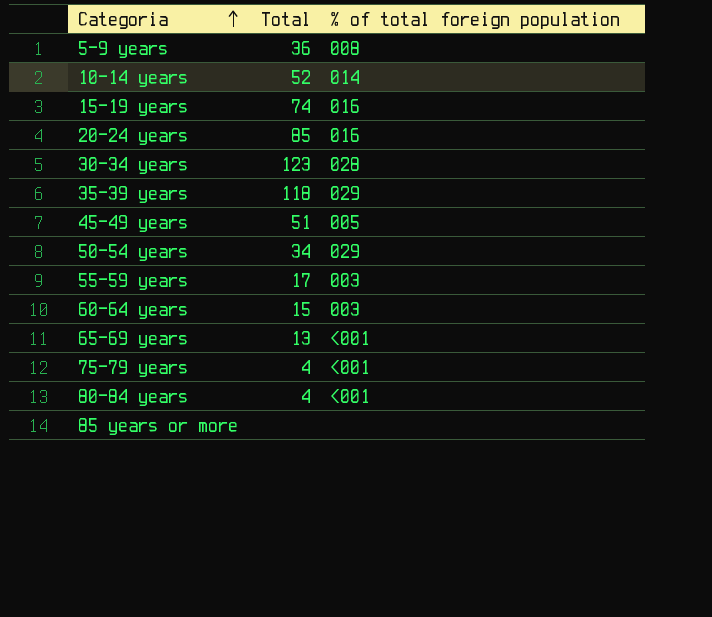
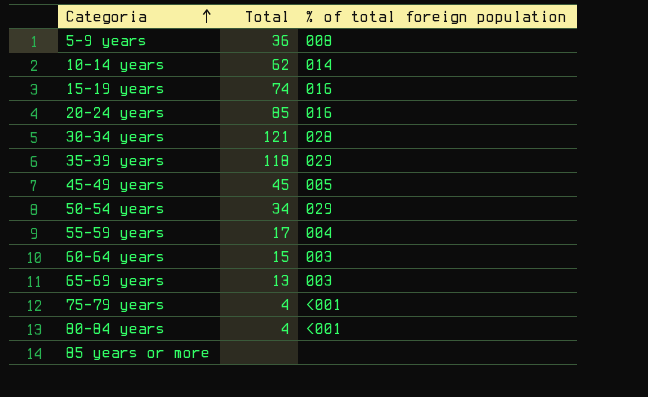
10-14 years | Total: 52 -> 62
30-34 years | Total: 123 -> 121
45-49 years | Total: 51 -> 45
55-59 years | % of total foreign population: 003 -> 004
65-69 years | % of total foreign population: <001 -> 003

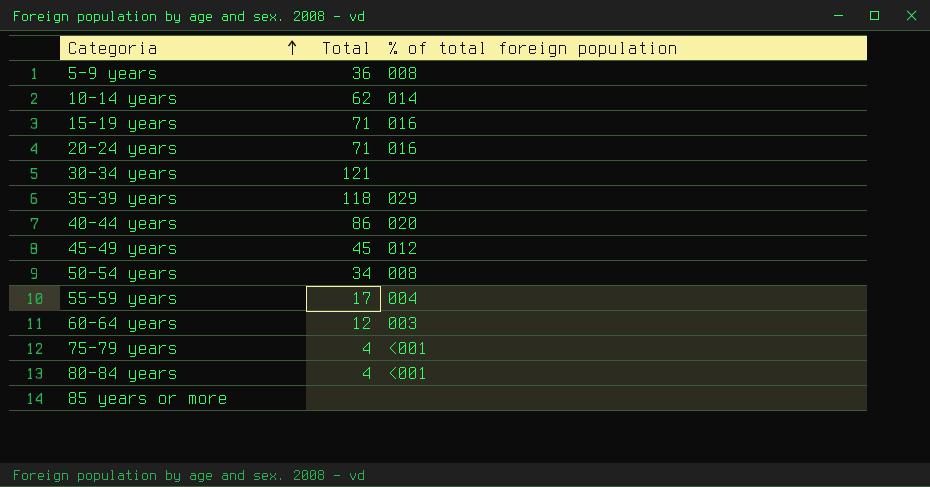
row 65-69 years: 13 | 003 -> none
15-19 years | Total: 74 -> 71
20-24 years | Total: 85 -> 71
30-34 years | % of total foreign population: 028 -> none
row 40-44 years: none -> 86 | 020
45-49 years | % of total foreign population: 005 -> 012
50-54 years | % of total foreign population: 029 -> 008
60-64 years | Total: 15 -> 12

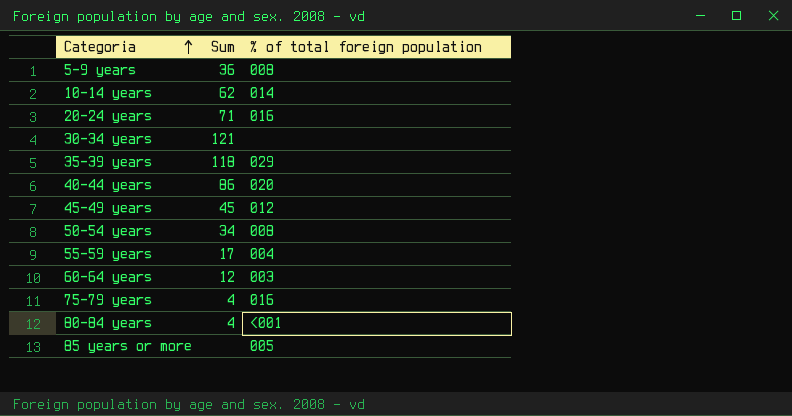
column name: Total -> Sum
row 15-19 years: 71 | 016 -> none
75-79 years | % of total foreign population: <001 -> 016
85 years or more | % of total foreign population: none -> 005

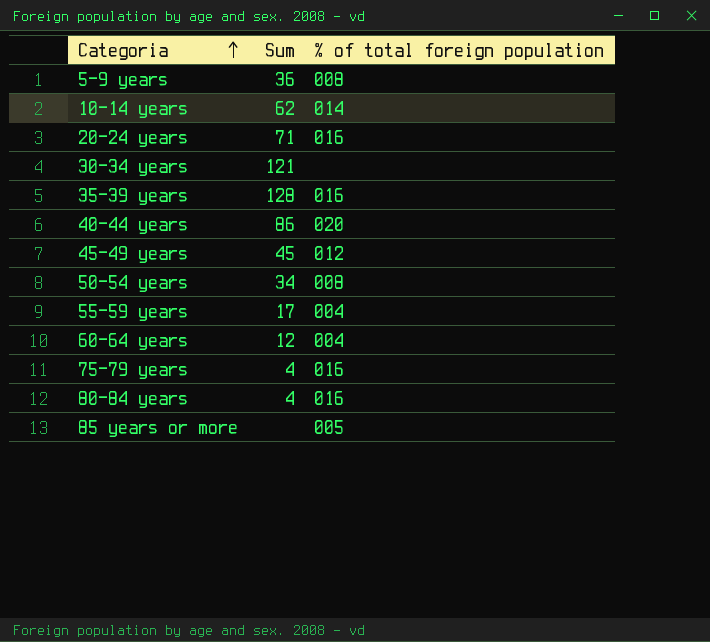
35-39 years | Sum: 118 -> 128
35-39 years | % of total foreign population: 029 -> 016
60-64 years | % of total foreign population: 003 -> 004
80-84 years | % of total foreign population: <001 -> 016

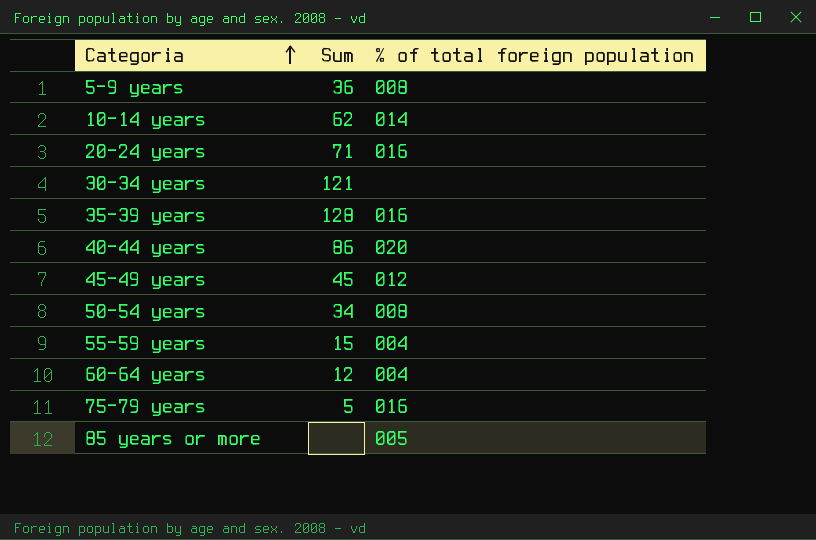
row 80-84 years: 4 | 016 -> none
55-59 years | Sum: 17 -> 15
75-79 years | Sum: 4 -> 5

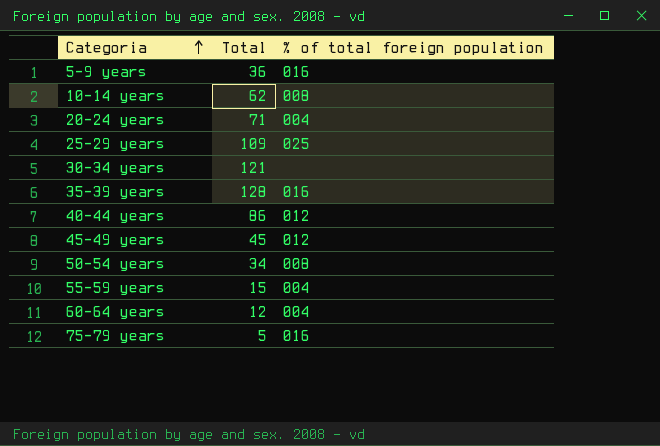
column name: Sum -> Total
row 85 years or more: none | 005 -> none
5-9 years | % of total foreign population: 008 -> 016
10-14 years | % of total foreign population: 014 -> 008
20-24 years | % of total foreign population: 016 -> 004
row 25-29 years: none -> 109 | 025
40-44 years | % of total foreign population: 020 -> 012

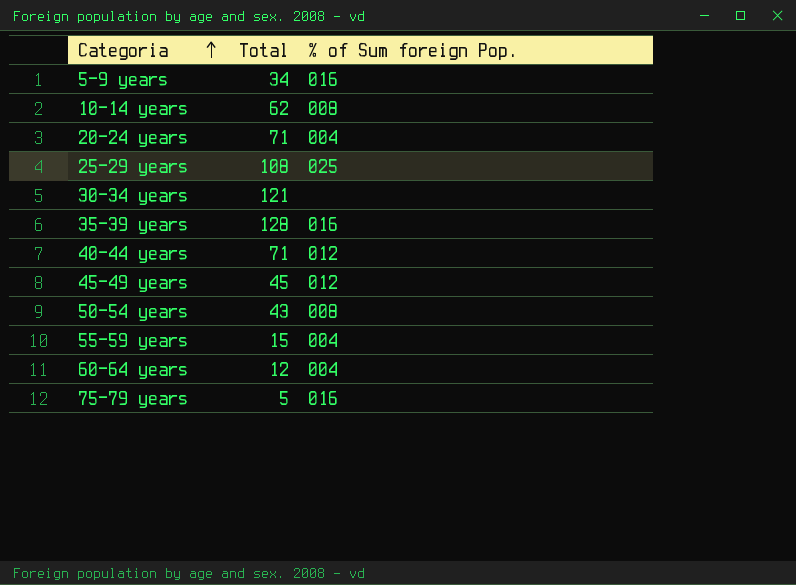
column name: % of total foreign population -> % of Sum foreign Pop.
5-9 years | Total: 36 -> 34
25-29 years | Total: 109 -> 108
40-44 years | Total: 86 -> 71
50-54 years | Total: 34 -> 43

